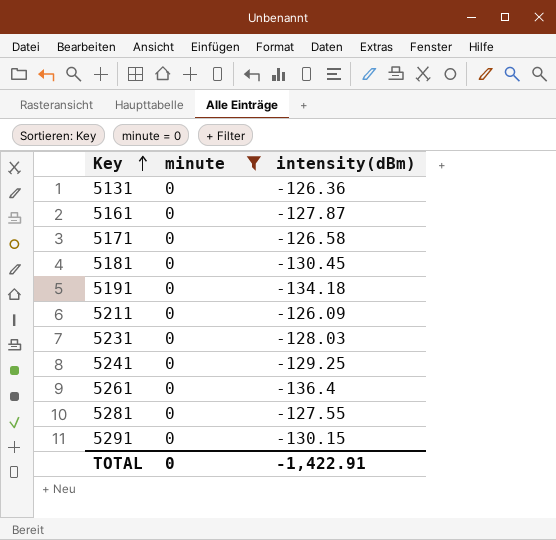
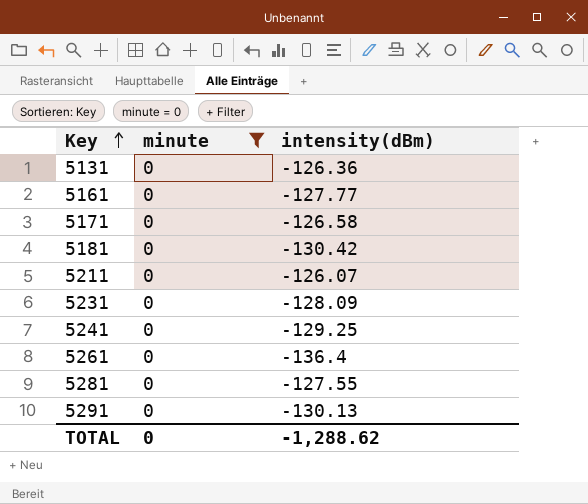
row 5191: 0 | -134.18 -> none
5161 | intensity(dBm): -127.87 -> -127.77
5181 | intensity(dBm): -130.45 -> -130.42
5211 | intensity(dBm): -126.09 -> -126.07
5231 | intensity(dBm): -128.03 -> -128.09
5291 | intensity(dBm): -130.15 -> -130.13
TOTAL | intensity(dBm): -1,422.91 -> -1,288.62

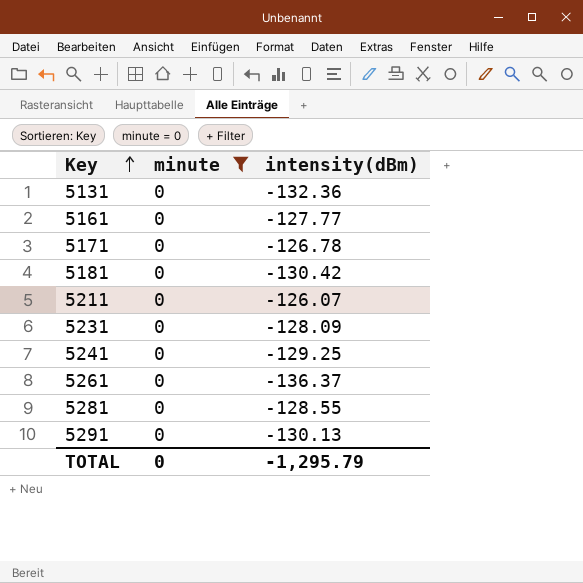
5131 | intensity(dBm): -126.36 -> -132.36
5171 | intensity(dBm): -126.58 -> -126.78
5261 | intensity(dBm): -136.4 -> -136.37
5281 | intensity(dBm): -127.55 -> -128.55
TOTAL | intensity(dBm): -1,288.62 -> -1,295.79

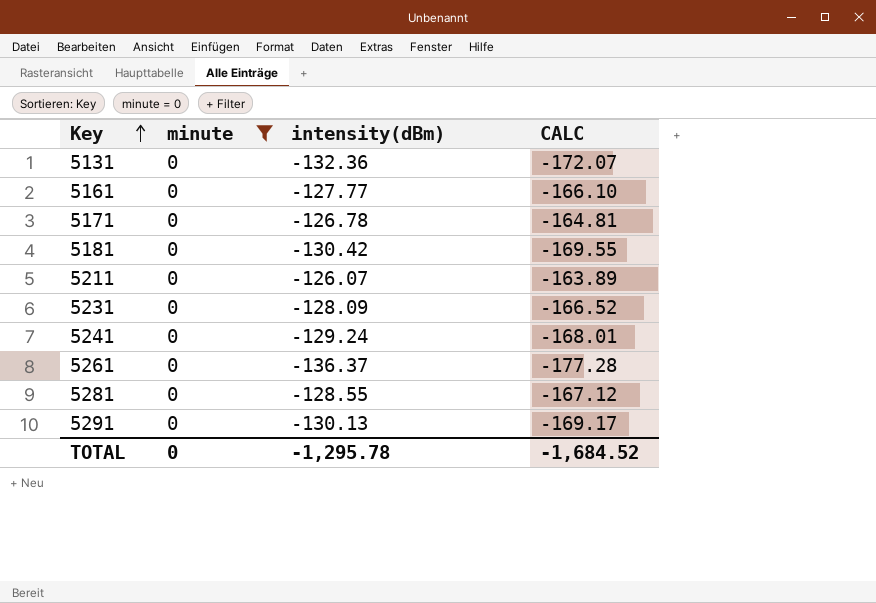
column CALC | formula: none -> [intensity(dBm)] * 1.3
5241 | intensity(dBm): -129.25 -> -129.24
TOTAL | intensity(dBm): -1,295.79 -> -1,295.78

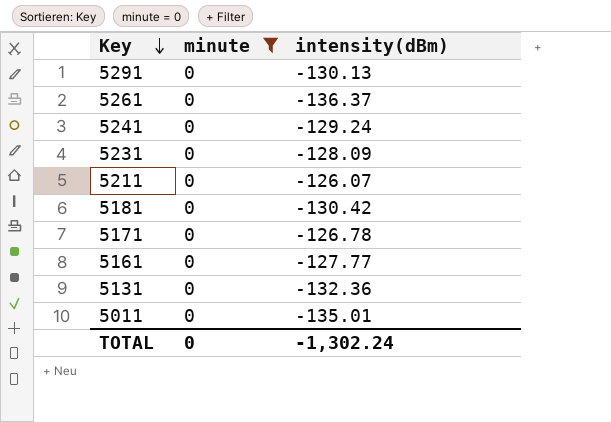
row order: Key ascending -> Key descending
column CALC | formula: [intensity(dBm)] * 1.3 -> none
row 5281: 0 | -128.55 | -167.12 -> none
row 5011: none -> 0 | -135.01
TOTAL | intensity(dBm): -1,295.78 -> -1,302.24

